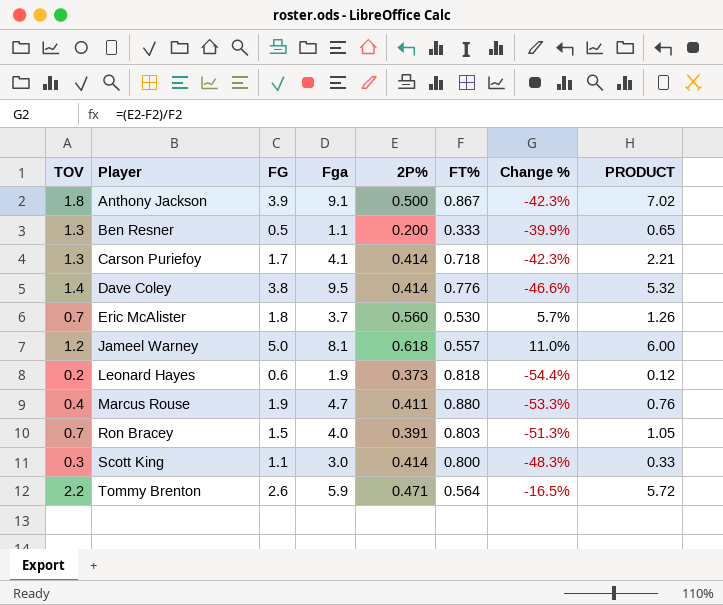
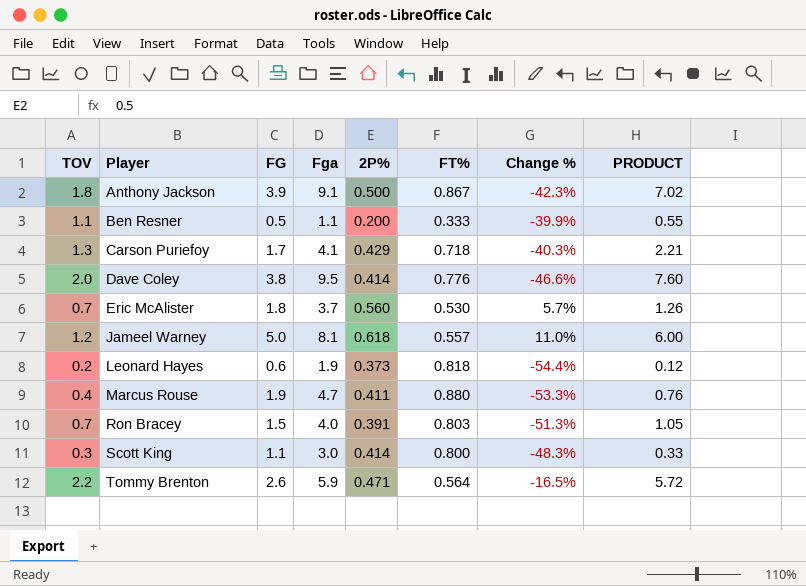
Ben Resner | TOV: 1.3 -> 1.1
Ben Resner | PRODUCT: 0.65 -> 0.55
Carson Puriefoy | 2P%: 0.414 -> 0.429
Carson Puriefoy | Change %: -42.3% -> -40.3%
Dave Coley | TOV: 1.4 -> 2.0
Dave Coley | PRODUCT: 5.32 -> 7.60

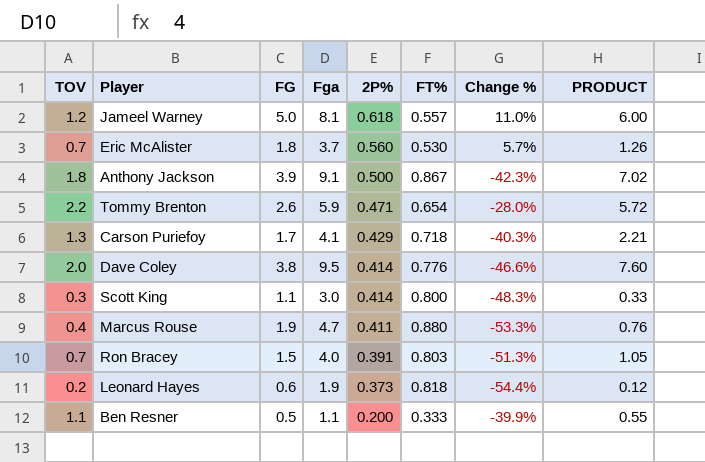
row order: Player ascending -> 2P% descending
Tommy Brenton | FT%: 0.564 -> 0.654
Tommy Brenton | Change %: -16.5% -> -28.0%

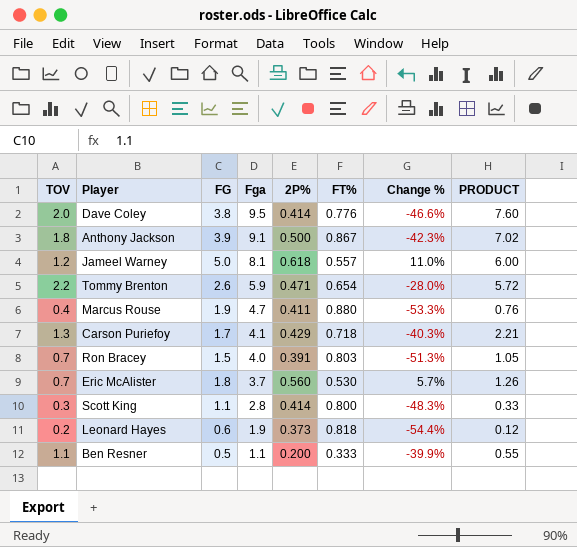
row order: 2P% descending -> Fga descending
Scott King | Fga: 3.0 -> 2.8

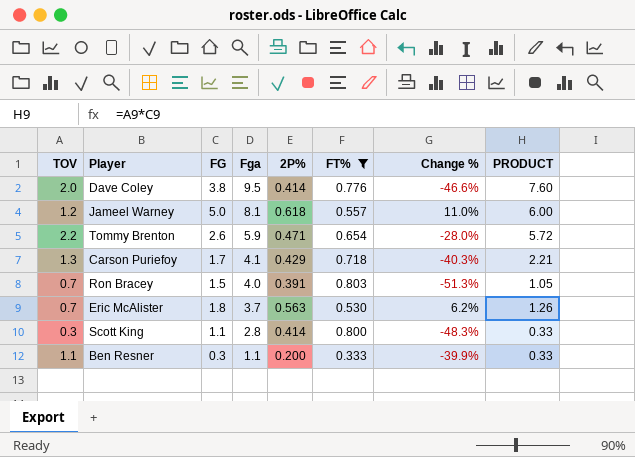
filter: none -> FT% <= 0.803
Eric McAlister | 2P%: 0.560 -> 0.563
Eric McAlister | Change %: 5.7% -> 6.2%
Ben Resner | FG: 0.5 -> 0.3
Ben Resner | PRODUCT: 0.55 -> 0.33

